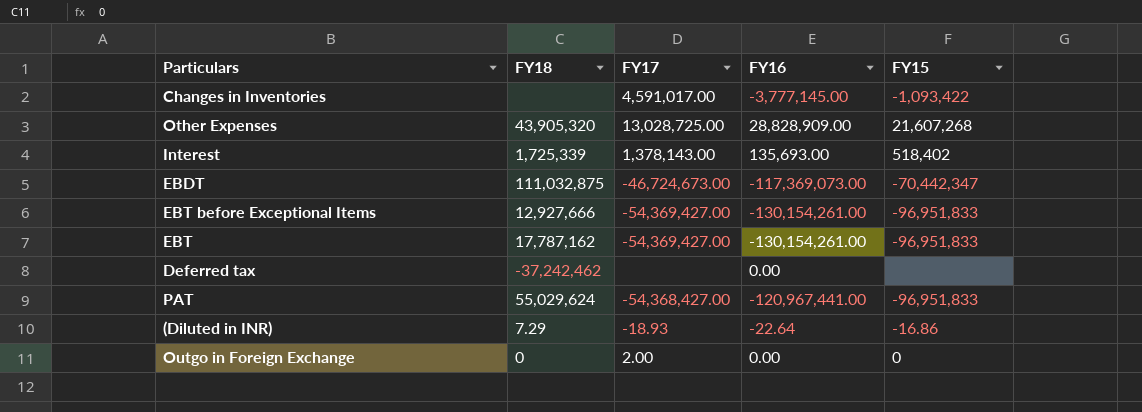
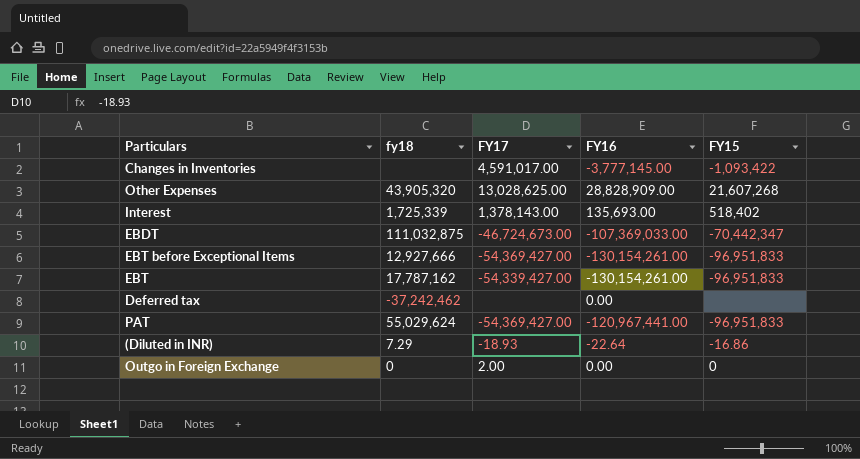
column name: FY18 -> fy18
Other Expenses | FY17: 13,028,725.00 -> 13,028,625.00
EBDT | FY16: -117,369,073.00 -> -107,369,033.00
EBT | FY17: -54,369,427.00 -> -54,339,427.00
PAT | FY17: -54,368,427.00 -> -54,369,427.00

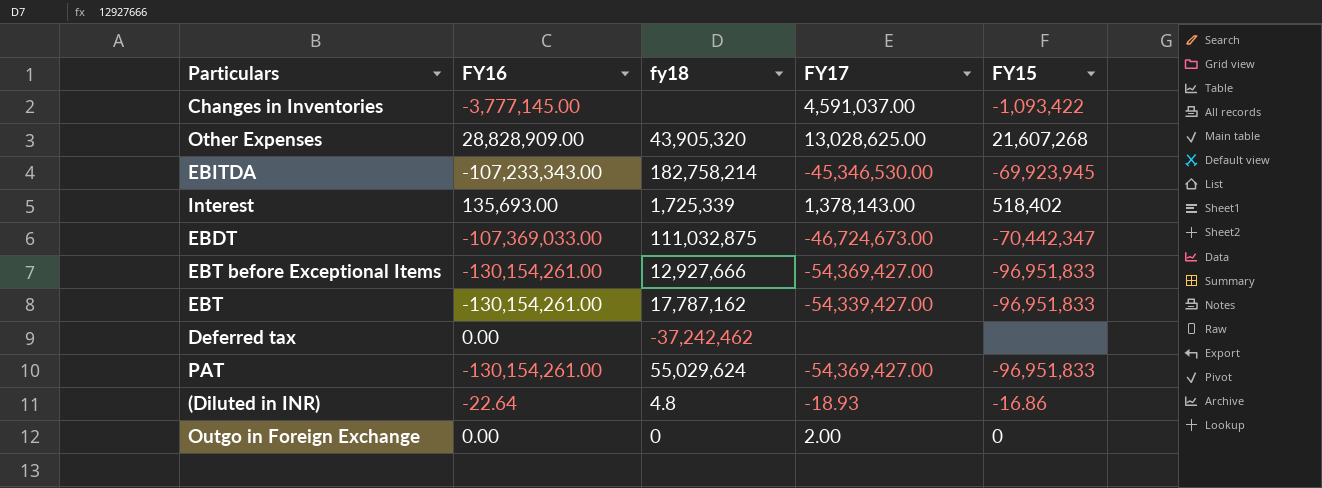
column FY16 | position: 4 -> 2
Changes in Inventories | FY17: 4,591,017.00 -> 4,591,037.00
row EBITDA: none -> -107,233,343.00 | 182,758,214 | -45,346,530.00 | -69,923,945
PAT | FY16: -120,967,441.00 -> -130,154,261.00
(Diluted in INR) | fy18: 7.29 -> 4.8

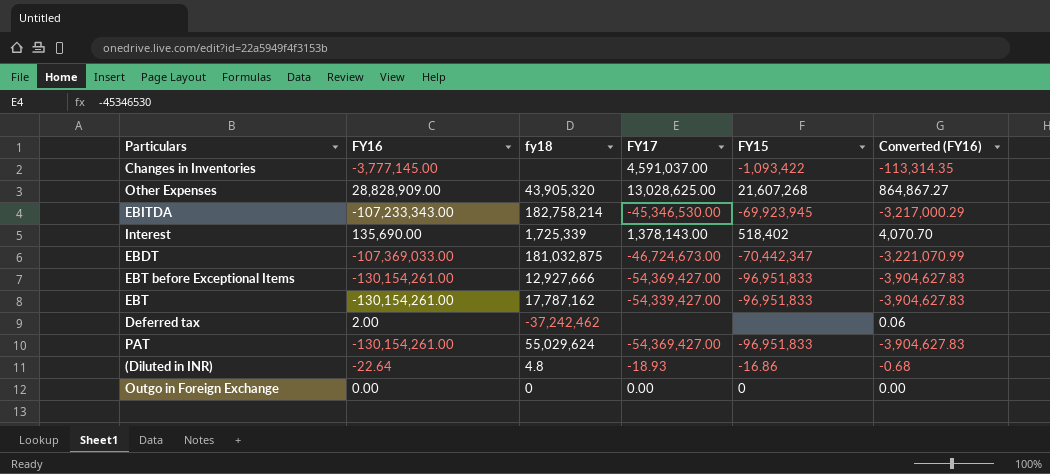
column Converted (FY16) | formula: none -> [FY16] * 0.03
Interest | FY16: 135,693.00 -> 135,690.00
EBDT | fy18: 111,032,875 -> 181,032,875
Deferred tax | FY16: 0.00 -> 2.00
Outgo in Foreign Exchange | FY17: 2.00 -> 0.00

